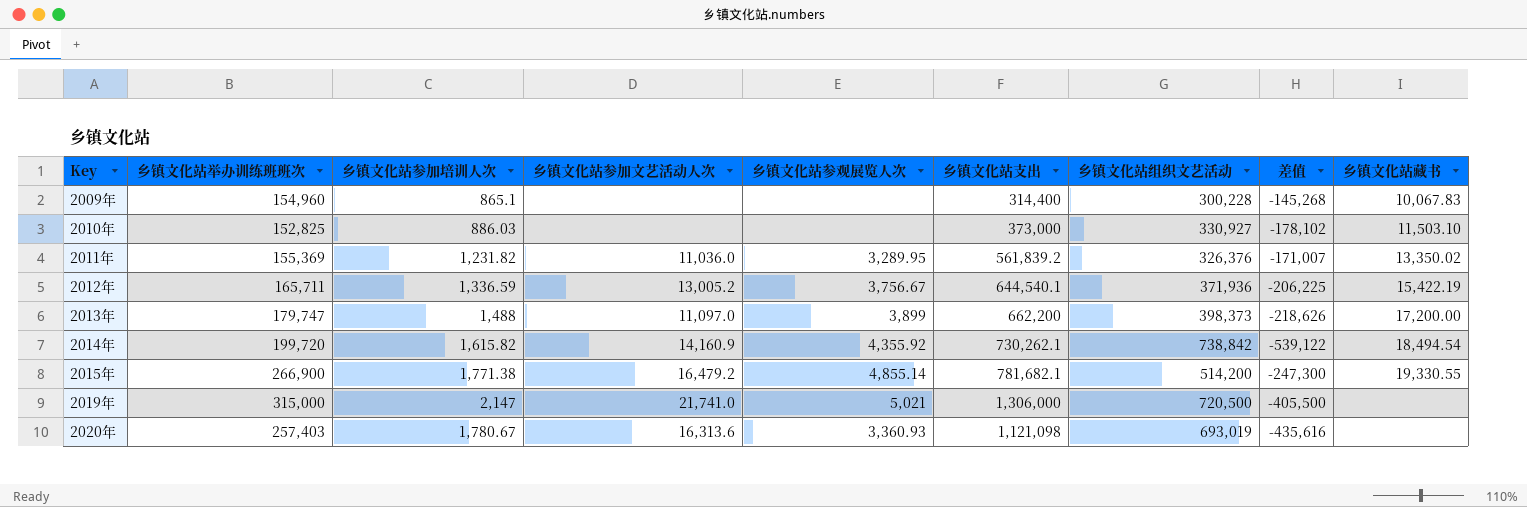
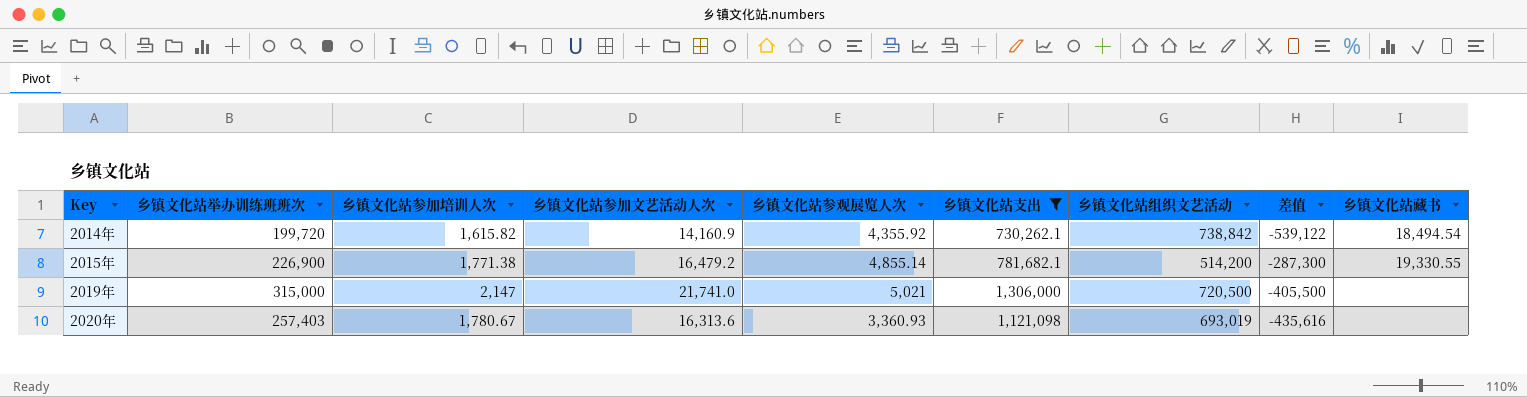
filter: none -> 乡镇文化站支出 >= 730,262.1
2015年 | 乡镇文化站举办训练班班次: 266,900 -> 226,900
2015年 | 差值: -247,300 -> -287,300

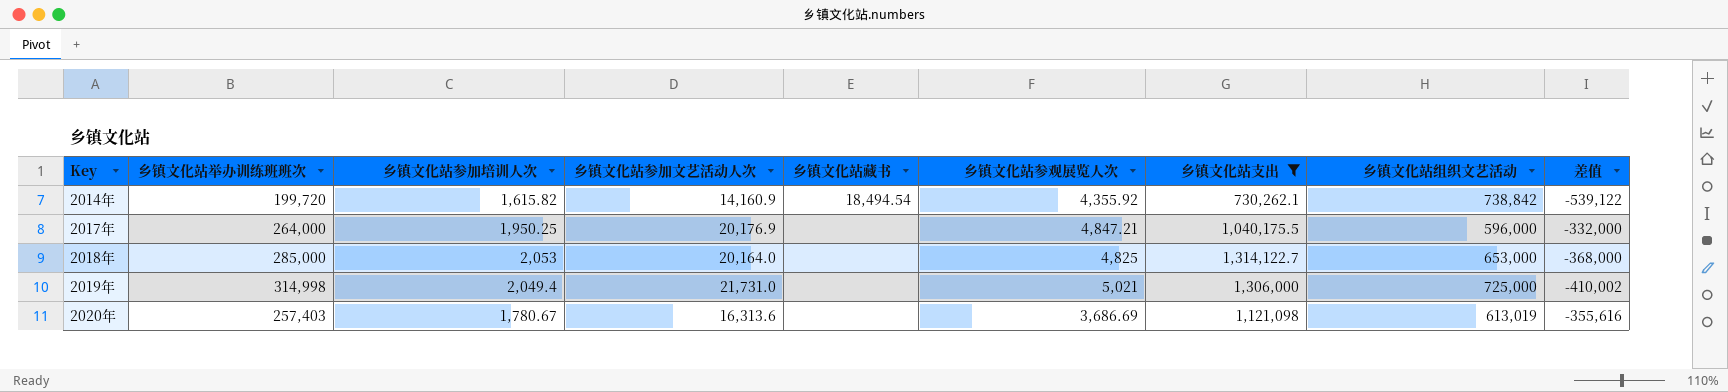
column 乡镇文化站藏书 | position: 9 -> 5
row 2015年: 226,900 | 1,771.38 | 16,479.2 | 4,855.14 | 781,682.1 | 514,200 | -287,300 | 19,330.55 -> none
row 2017年: none -> 264,000 | 1,950.25 | 20,176.9 | none | 4,847.21 | 1,040,175.5 | 596,000 | -332,000
row 2018年: none -> 285,000 | 2,053 | 20,164.0 | none | 4,825 | 1,314,122.7 | 653,000 | -368,000
2019年 | 乡镇文化站举办训练班班次: 315,000 -> 314,998
2019年 | 乡镇文化站参加培训人次: 2,147 -> 2,049.4
2019年 | 乡镇文化站参加文艺活动人次: 21,741.0 -> 21,731.0
2019年 | 乡镇文化站组织文艺活动: 720,500 -> 725,000
2019年 | 差值: -405,500 -> -410,002
2020年 | 乡镇文化站参观展览人次: 3,360.93 -> 3,686.69
2020年 | 乡镇文化站组织文艺活动: 693,019 -> 613,019
2020年 | 差值: -435,616 -> -355,616

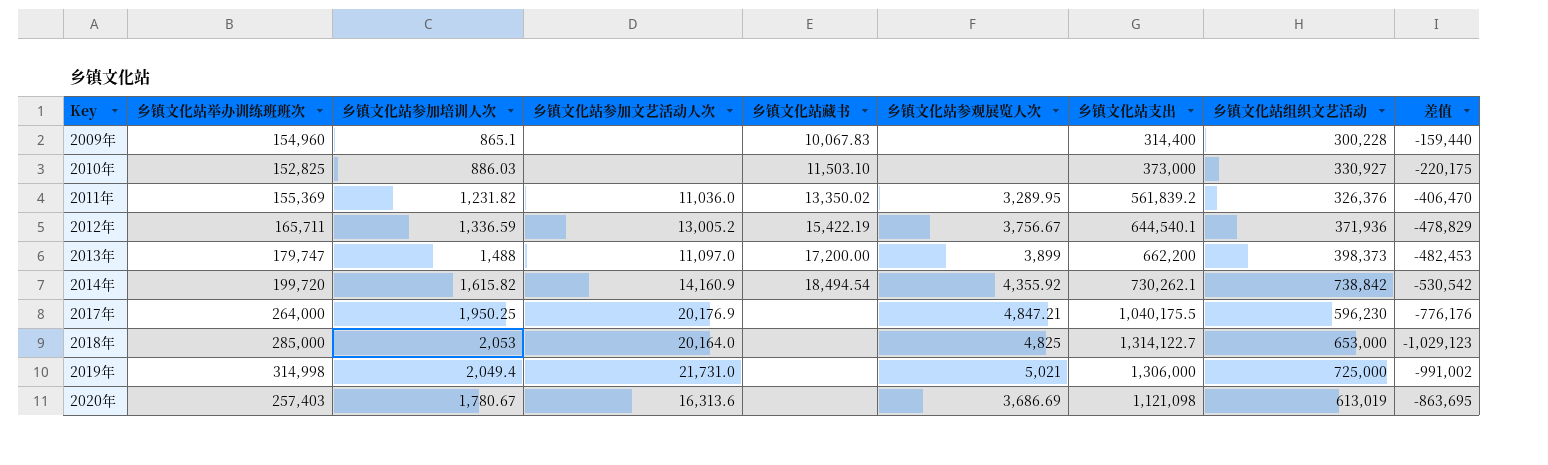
filter: 乡镇文化站支出 >= 730,262.1 -> none
column 差值 | formula: [乡镇文化站举办训练班班次] - [乡镇文化站组织文艺活动] -> [乡镇文化站举办训练班班次] - [乡镇文化站支出]
2017年 | 乡镇文化站组织文艺活动: 596,000 -> 596,230

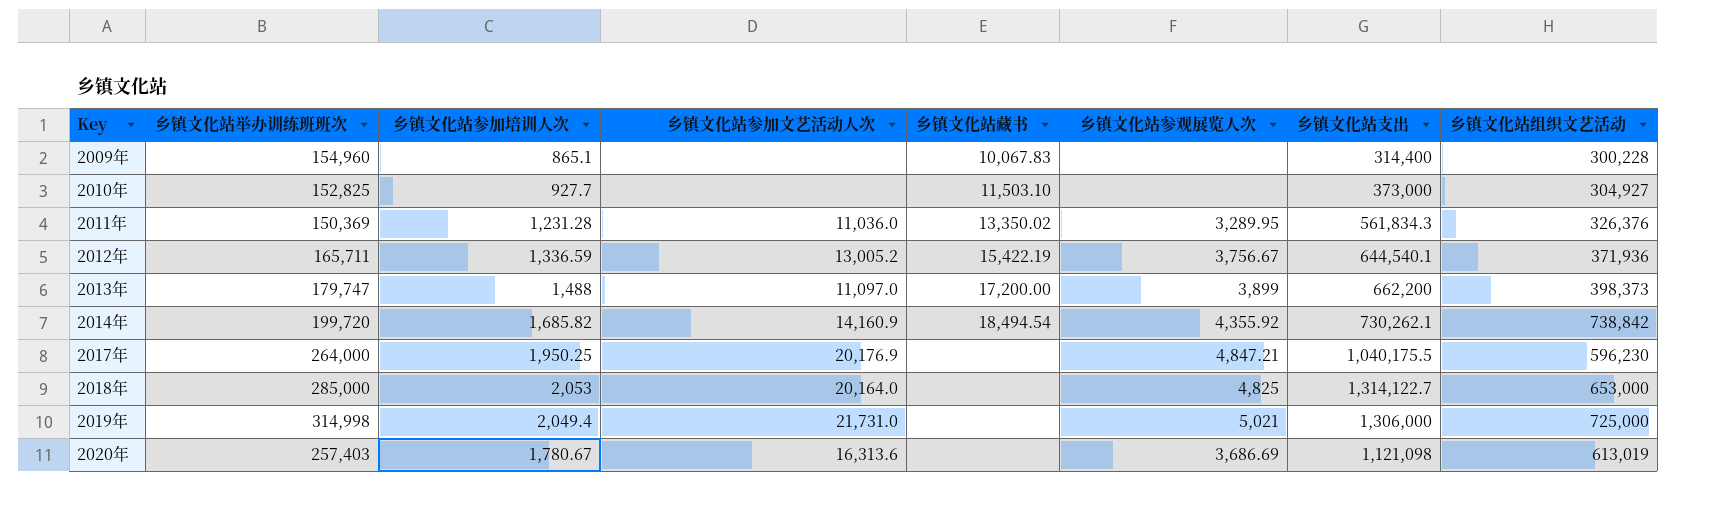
column 差值 | formula: [乡镇文化站举办训练班班次] - [乡镇文化站支出] -> none
2010年 | 乡镇文化站参加培训人次: 886.03 -> 927.7
2010年 | 乡镇文化站组织文艺活动: 330,927 -> 304,927
2011年 | 乡镇文化站举办训练班班次: 155,369 -> 150,369
2011年 | 乡镇文化站参加培训人次: 1,231.82 -> 1,231.28
2011年 | 乡镇文化站支出: 561,839.2 -> 561,834.3
2014年 | 乡镇文化站参加培训人次: 1,615.82 -> 1,685.82

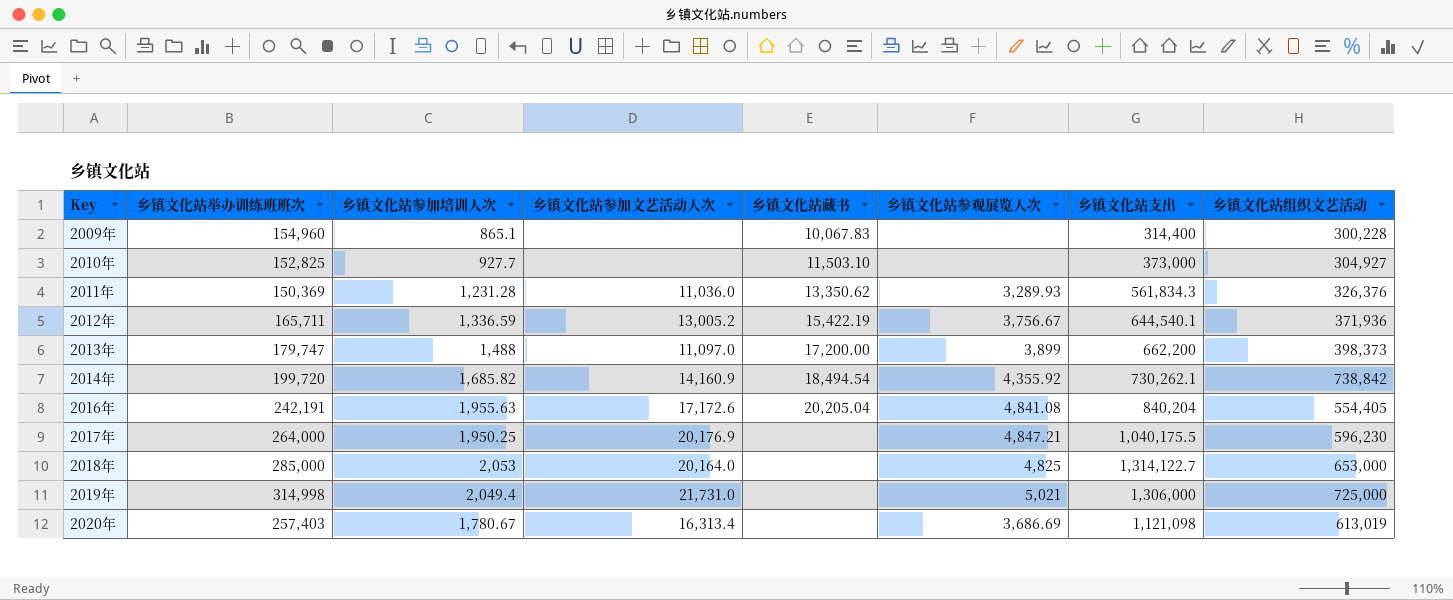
2011年 | 乡镇文化站藏书: 13,350.02 -> 13,350.62
2011年 | 乡镇文化站参观展览人次: 3,289.95 -> 3,289.93
row 2016年: none -> 242,191 | 1,955.63 | 17,172.6 | 20,205.04 | 4,841.08 | 840,204 | 554,405
2020年 | 乡镇文化站参加文艺活动人次: 16,313.6 -> 16,313.4

